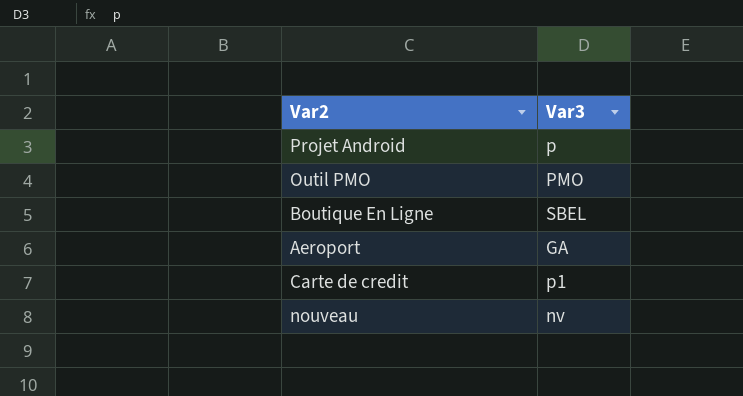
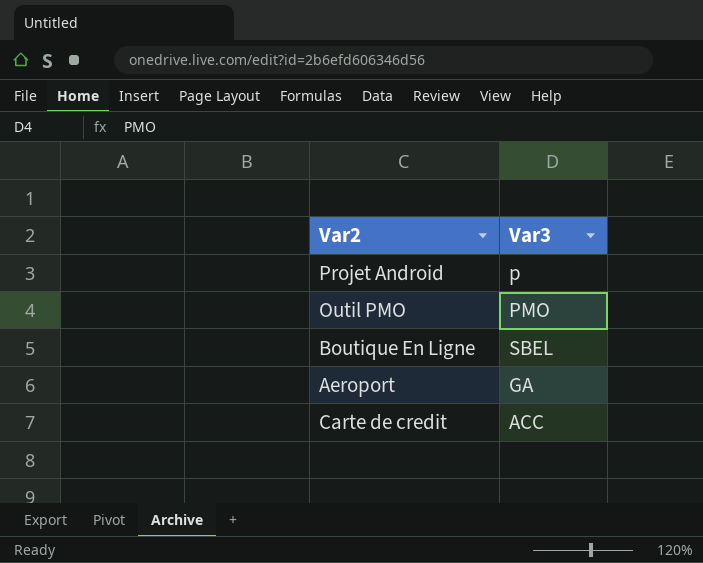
row nouveau: nv -> none
Carte de credit | Var3: p1 -> ACC

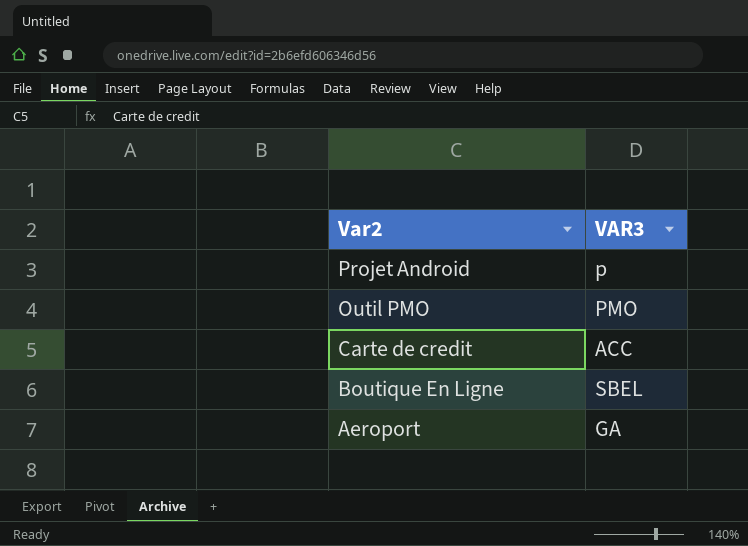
row order: none -> Var2 descending
column name: Var3 -> VAR3

